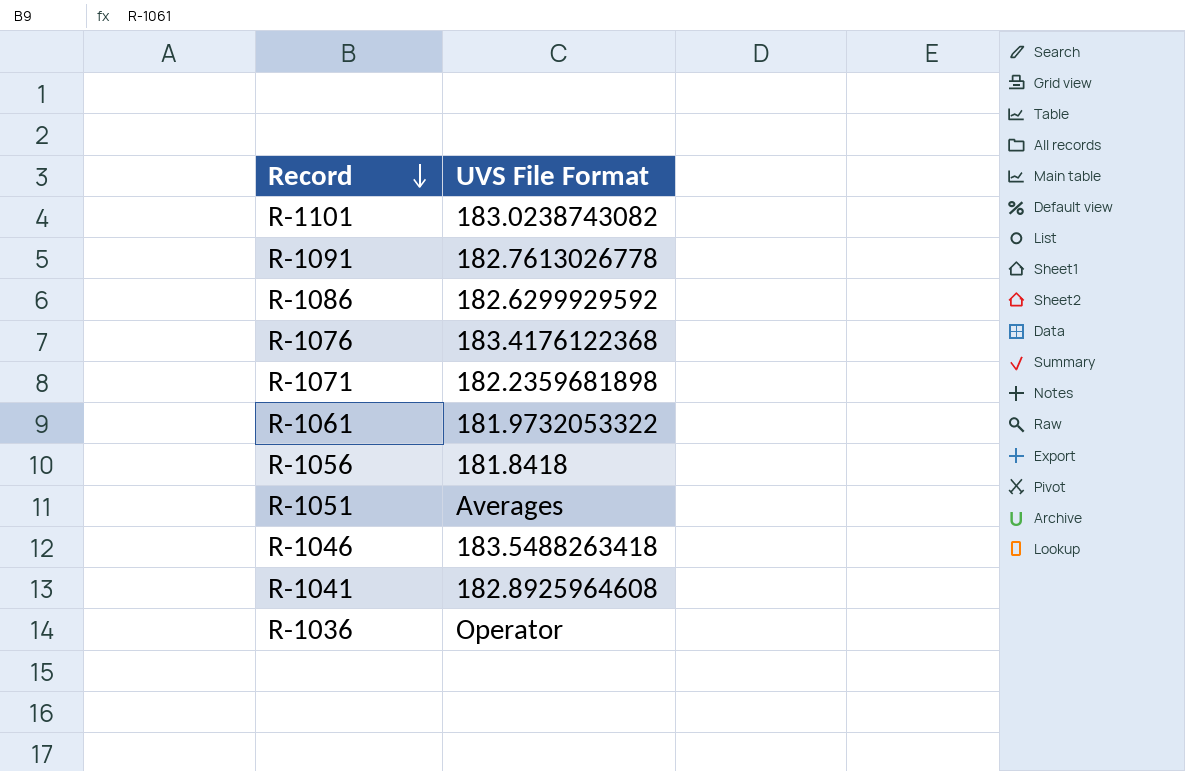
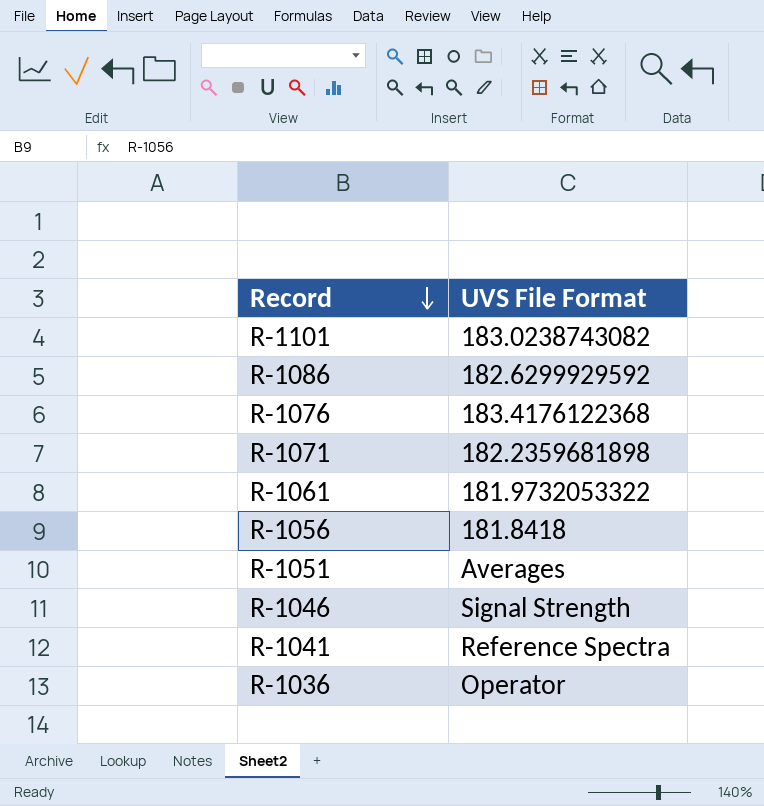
row R-1091: 182.7613026778 -> none
R-1046 | UVS File Format: 183.5488263418 -> Signal Strength
R-1041 | UVS File Format: 182.8925964608 -> Reference Spectra

